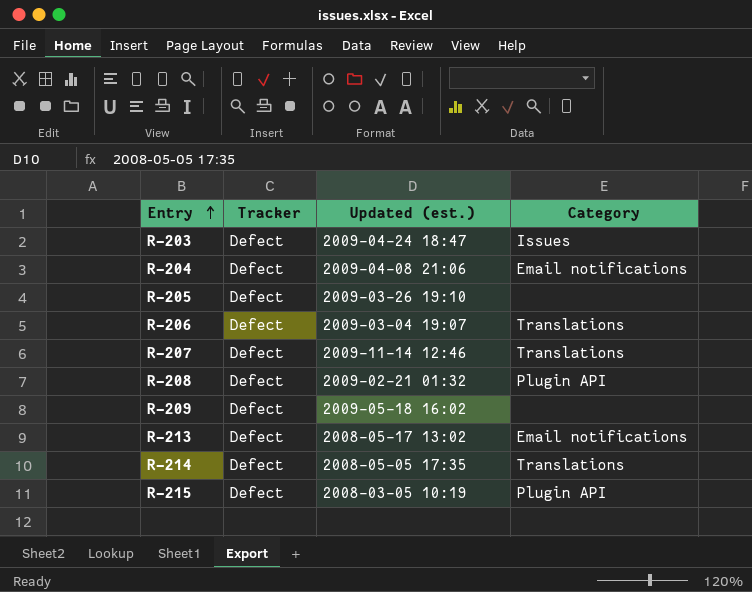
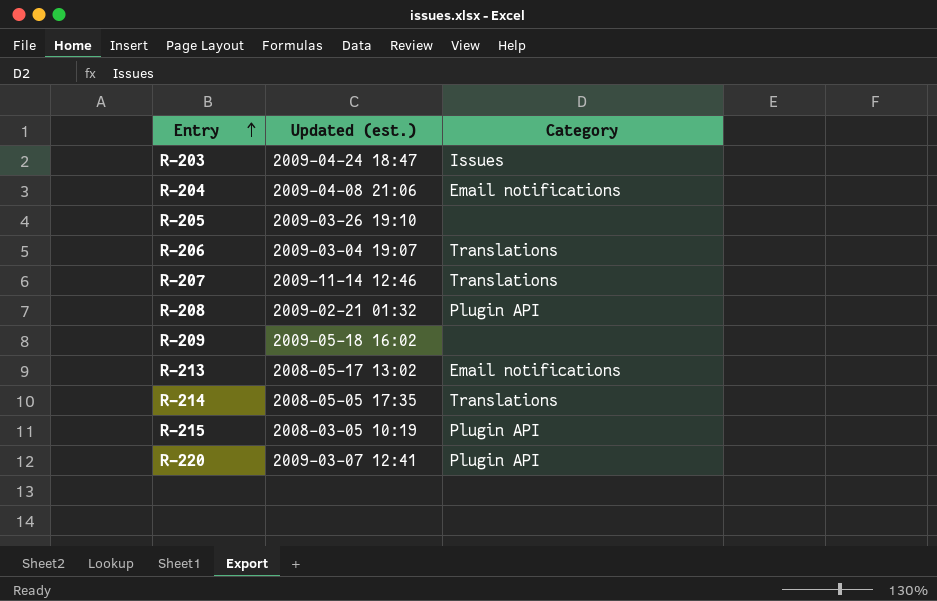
column Tracker | position: 2 -> none
row R-220: none -> 2009-03-07 12:41 | Plugin API

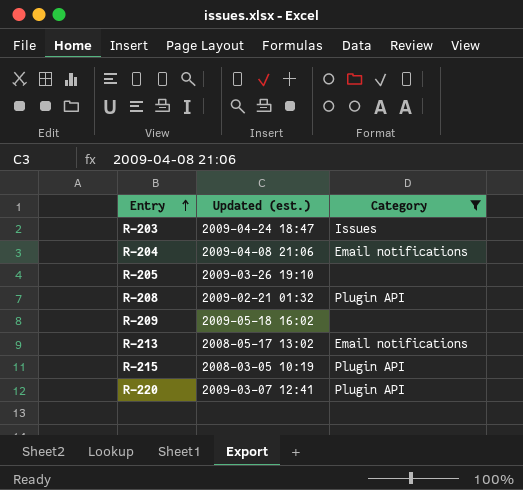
filter: none -> Category != Translations

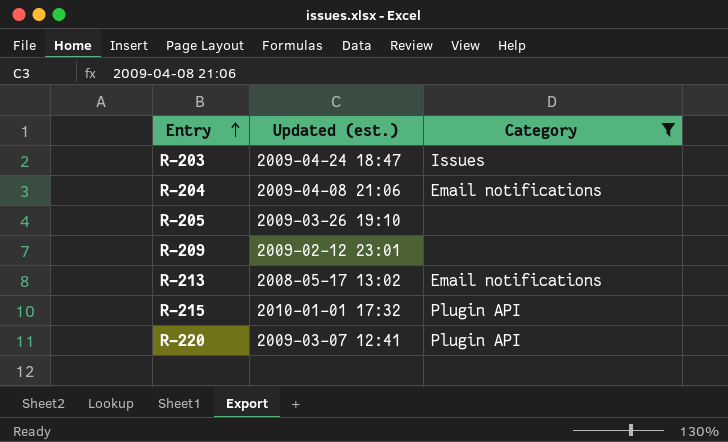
row R-208: 2009-02-21 01:32 | Plugin API -> none
R-209 | Updated (est.): 2009-05-18 16:02 -> 2009-02-12 23:01
R-215 | Updated (est.): 2008-03-05 10:19 -> 2010-01-01 17:32

